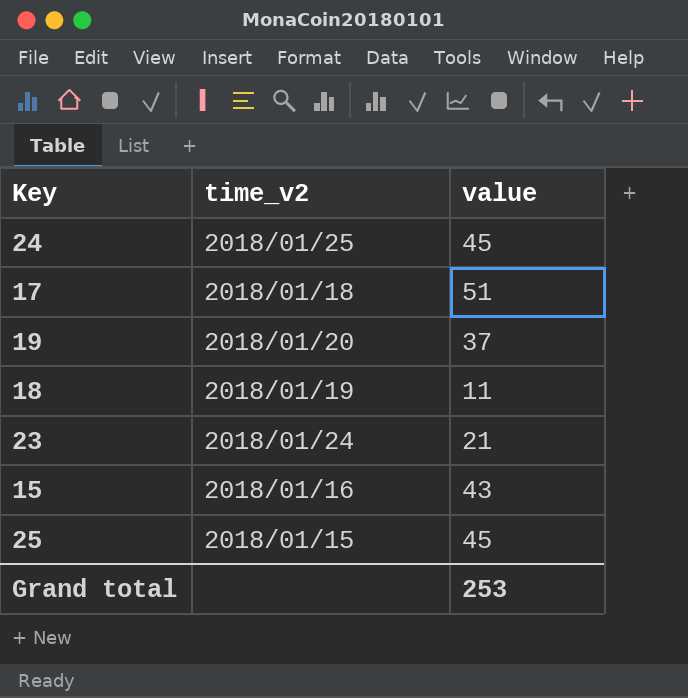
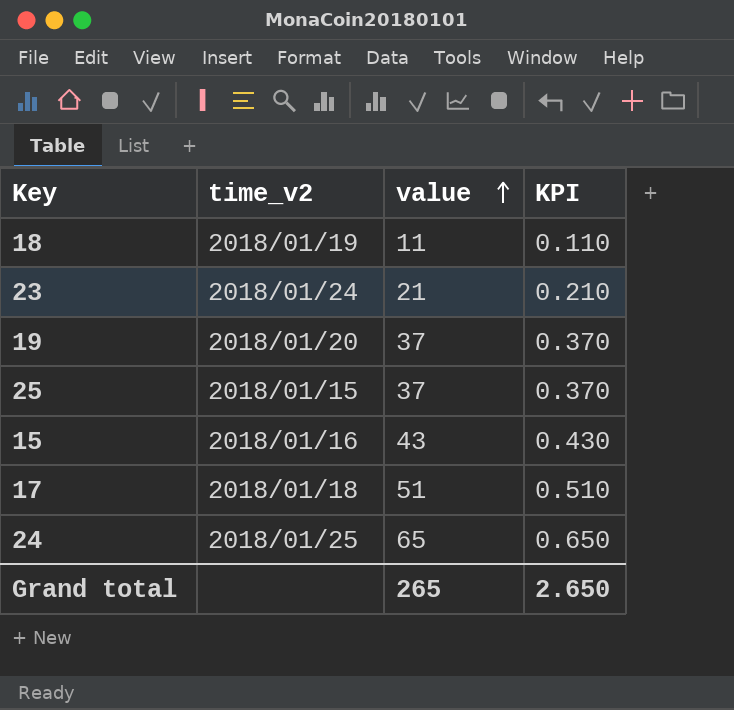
row order: none -> value ascending
column KPI | formula: none -> [value] * 0.01
25 | value: 45 -> 37
24 | value: 45 -> 65
Grand total | value: 253 -> 265

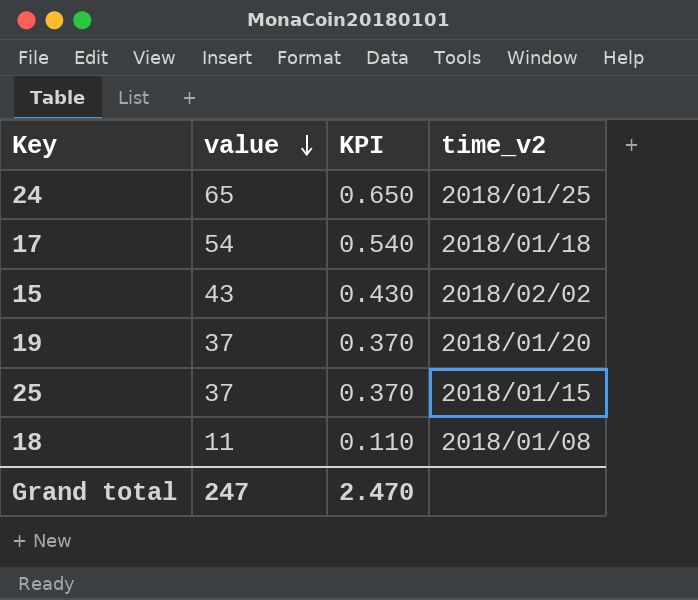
row order: value ascending -> value descending
column time_v2 | position: 2 -> 4
row 23: 2018/01/24 | 21 | 0.210 -> none
17 | value: 51 -> 54
17 | KPI: 0.510 -> 0.540
15 | time_v2: 2018/01/16 -> 2018/02/02
18 | time_v2: 2018/01/19 -> 2018/01/08
Grand total | value: 265 -> 247
Grand total | KPI: 2.650 -> 2.470

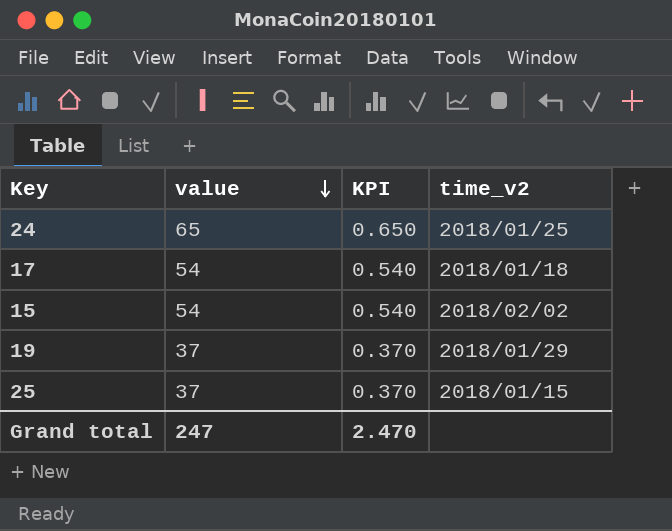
row 18: 11 | 0.110 | 2018/01/08 -> none
15 | value: 43 -> 54
15 | KPI: 0.430 -> 0.540
19 | time_v2: 2018/01/20 -> 2018/01/29

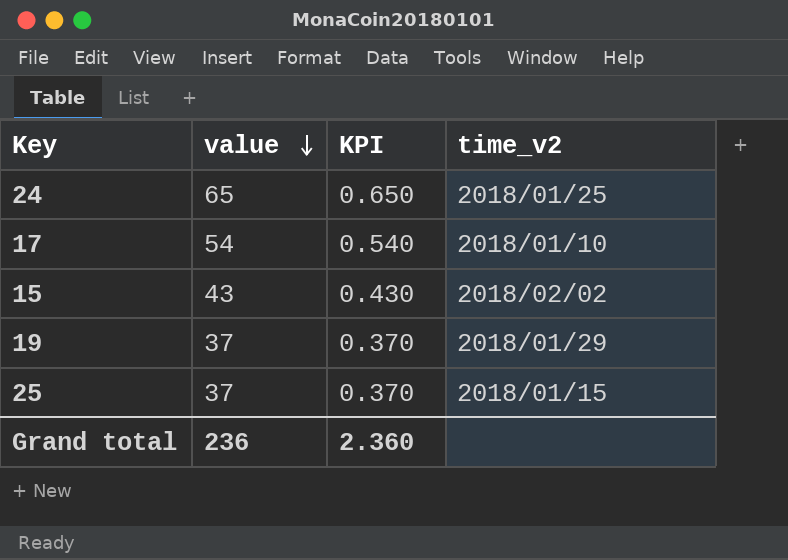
17 | time_v2: 2018/01/18 -> 2018/01/10
15 | value: 54 -> 43
15 | KPI: 0.540 -> 0.430
Grand total | value: 247 -> 236
Grand total | KPI: 2.470 -> 2.360

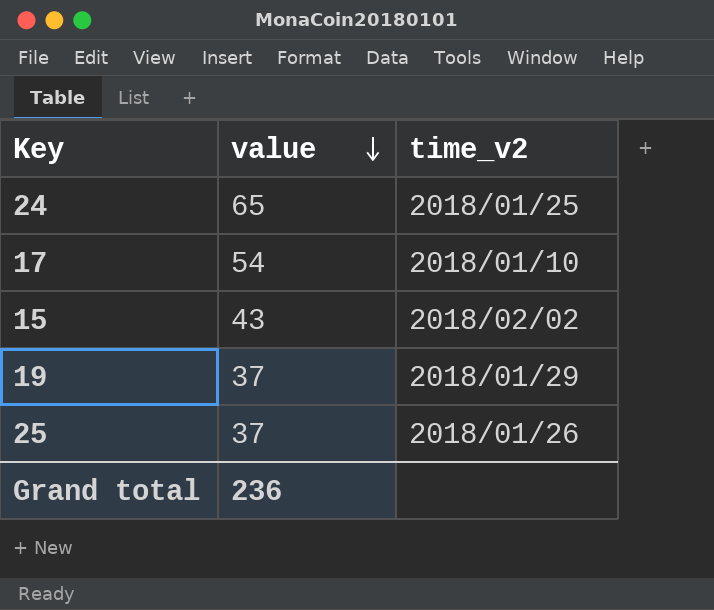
column KPI | formula: [value] * 0.01 -> none
25 | time_v2: 2018/01/15 -> 2018/01/26

